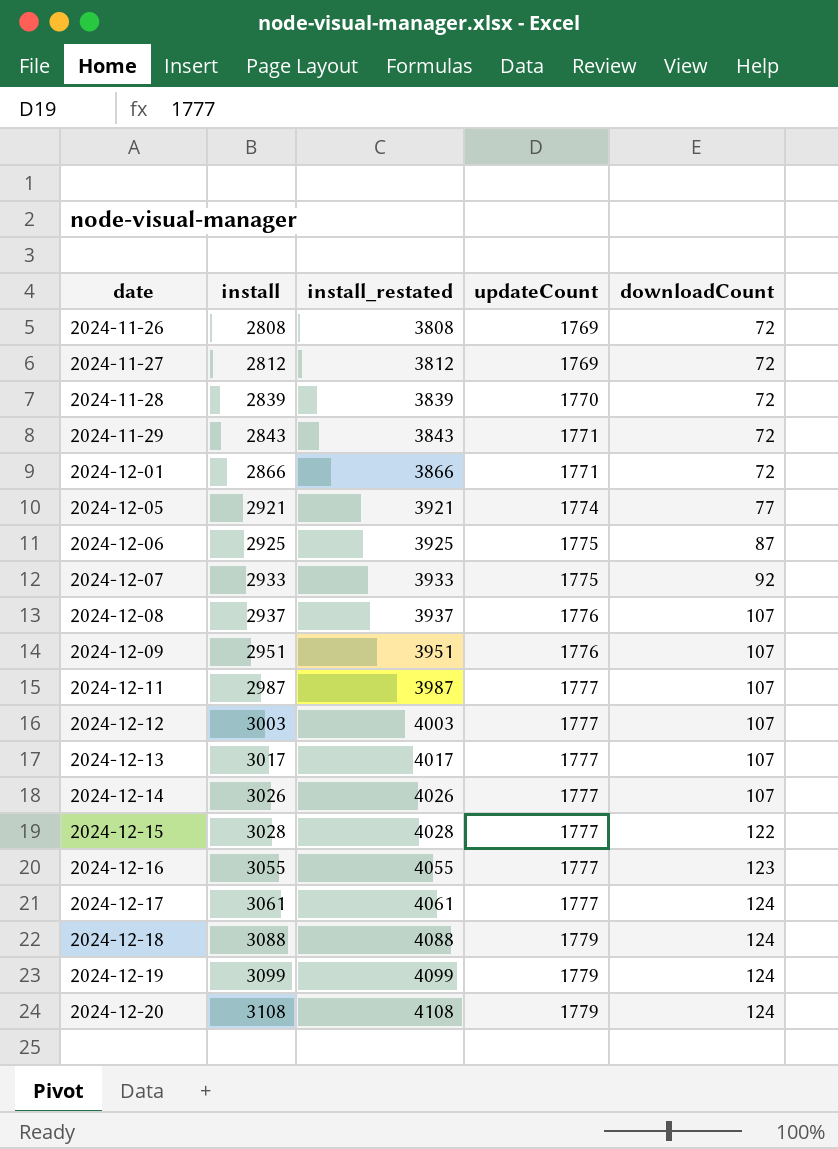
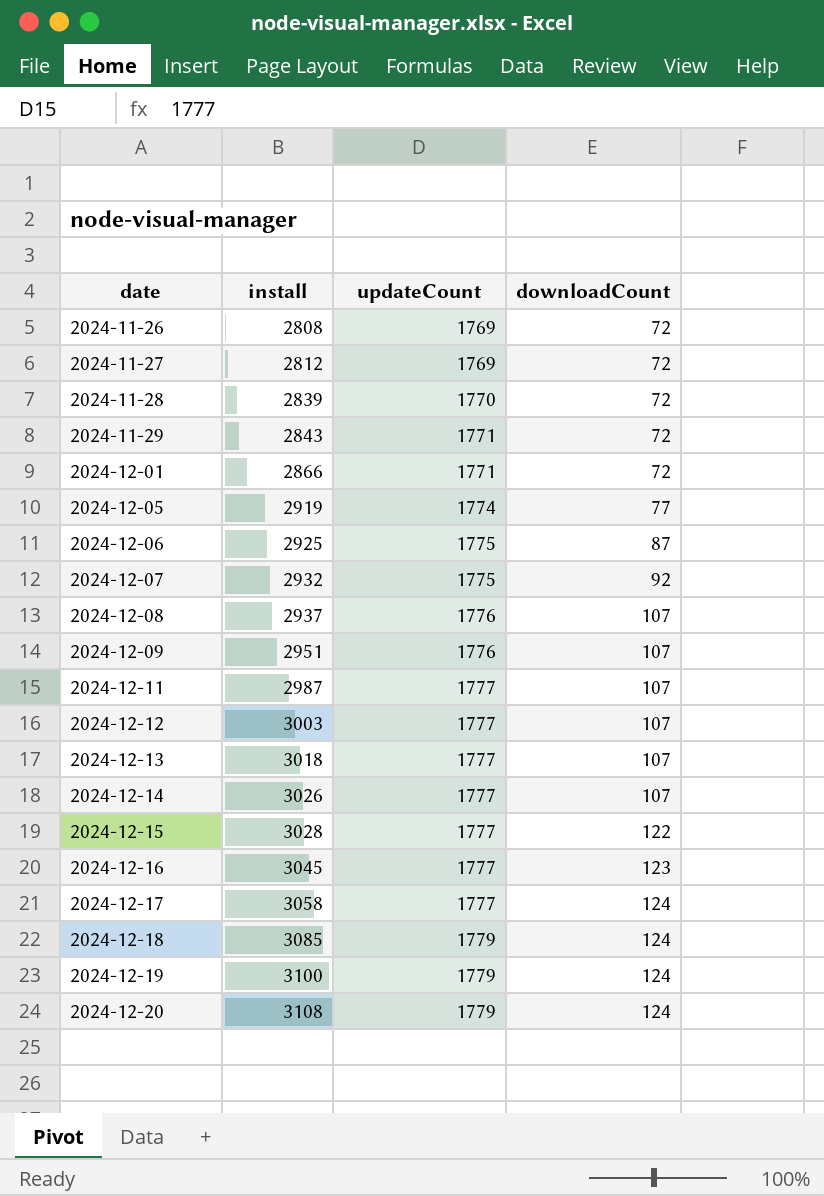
column install_restated | formula: [install] + 1000 -> none
2024-12-05 | install: 2921 -> 2919
2024-12-07 | install: 2933 -> 2932
2024-12-13 | install: 3017 -> 3018
2024-12-16 | install: 3055 -> 3045
2024-12-17 | install: 3061 -> 3058
2024-12-18 | install: 3088 -> 3085
2024-12-19 | install: 3099 -> 3100

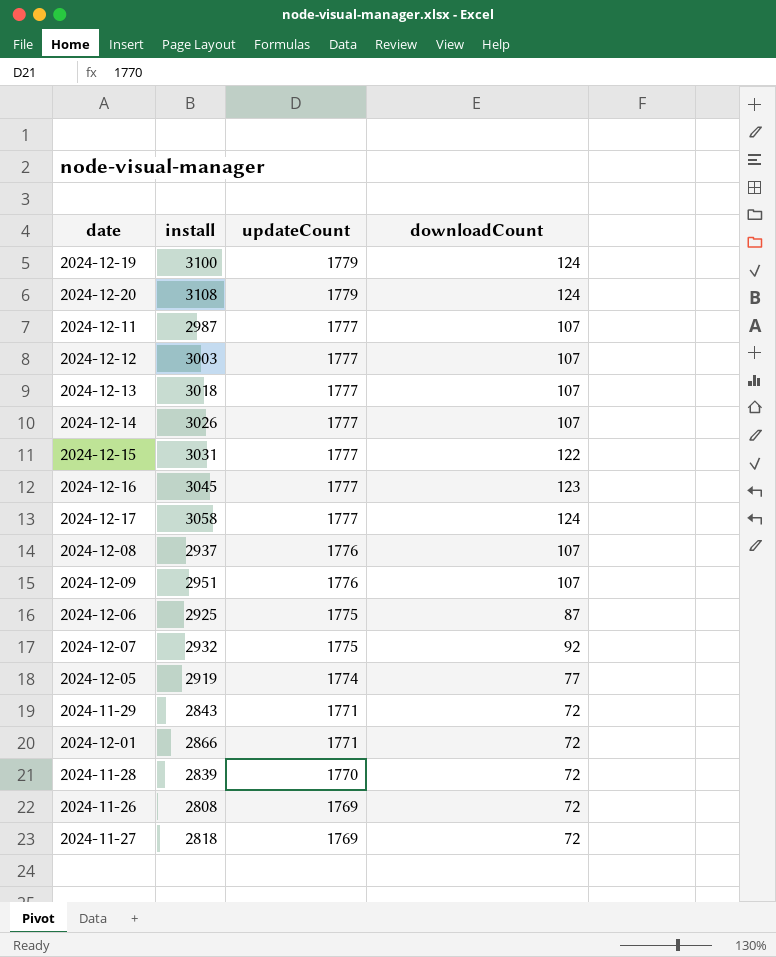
row order: date ascending -> updateCount descending
row 2024-12-18: 3085 | 1779 | 124 -> none
2024-12-15 | install: 3028 -> 3031
2024-11-27 | install: 2812 -> 2818

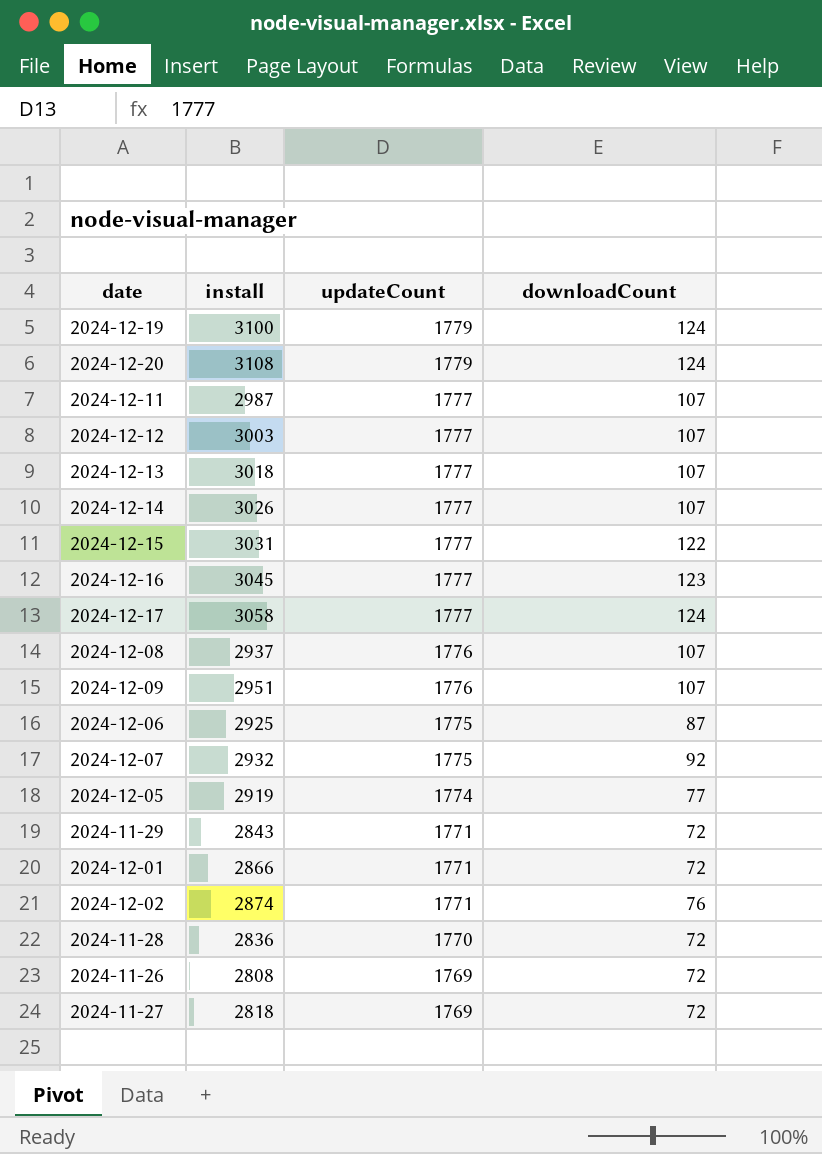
row 2024-12-02: none -> 2874 | 1771 | 76
2024-11-28 | install: 2839 -> 2836

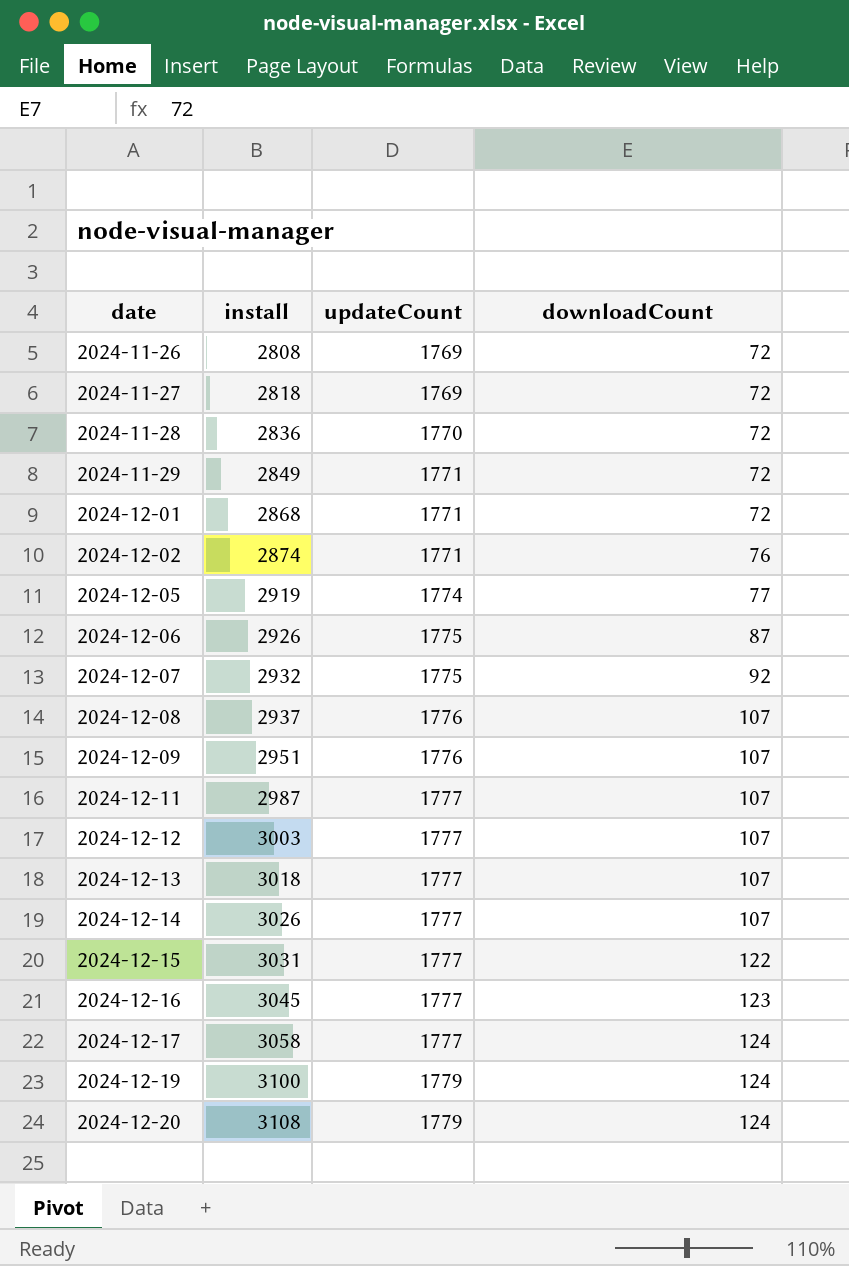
row order: updateCount descending -> date ascending
2024-11-29 | install: 2843 -> 2849
2024-12-01 | install: 2866 -> 2868
2024-12-06 | install: 2925 -> 2926

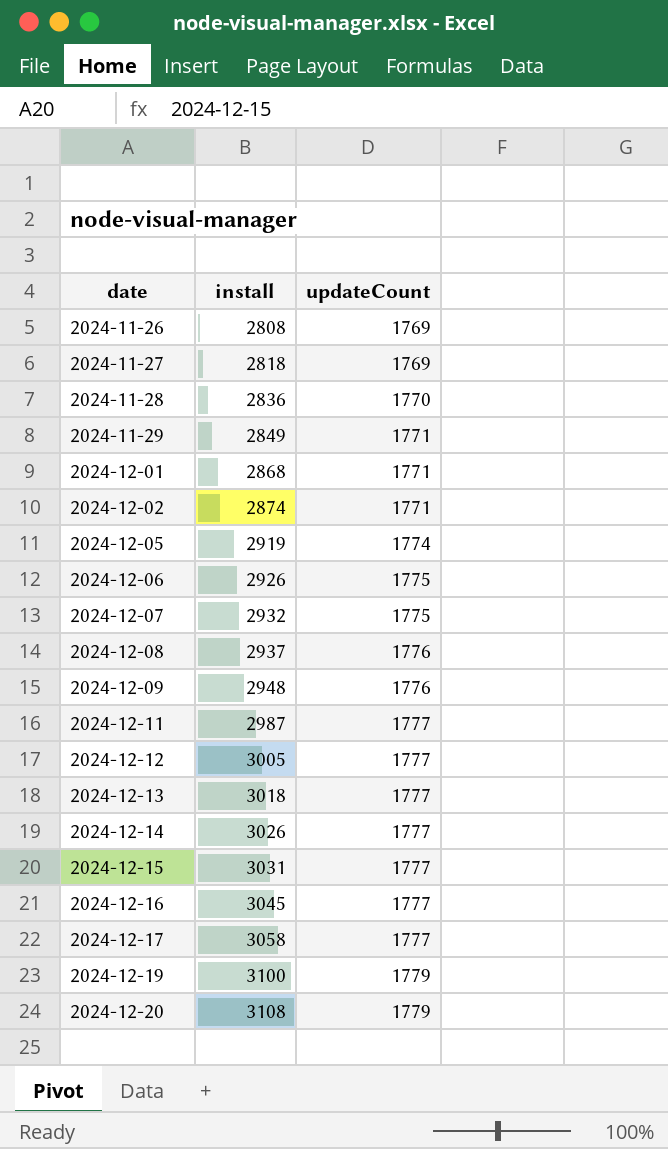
column downloadCount | position: 4 -> none
2024-12-09 | install: 2951 -> 2948
2024-12-12 | install: 3003 -> 3005

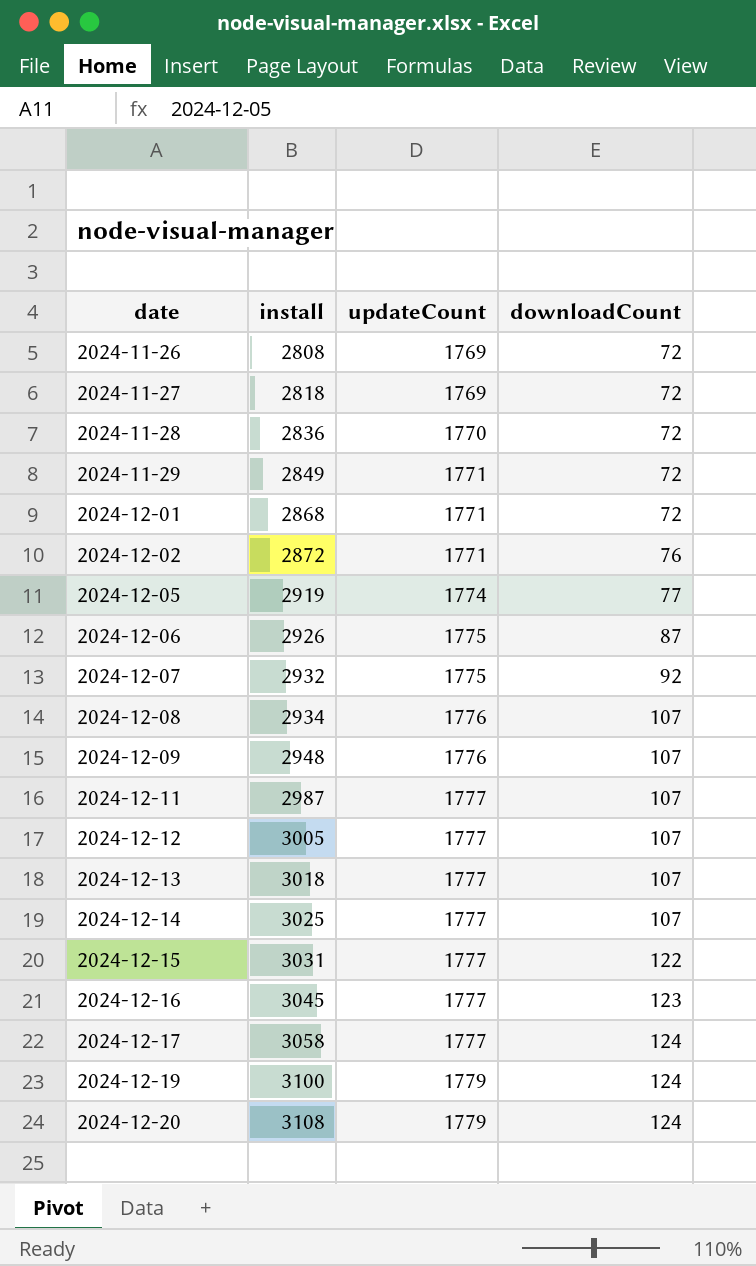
column downloadCount | position: none -> 4
2024-12-02 | install: 2874 -> 2872
2024-12-08 | install: 2937 -> 2934
2024-12-14 | install: 3026 -> 3025

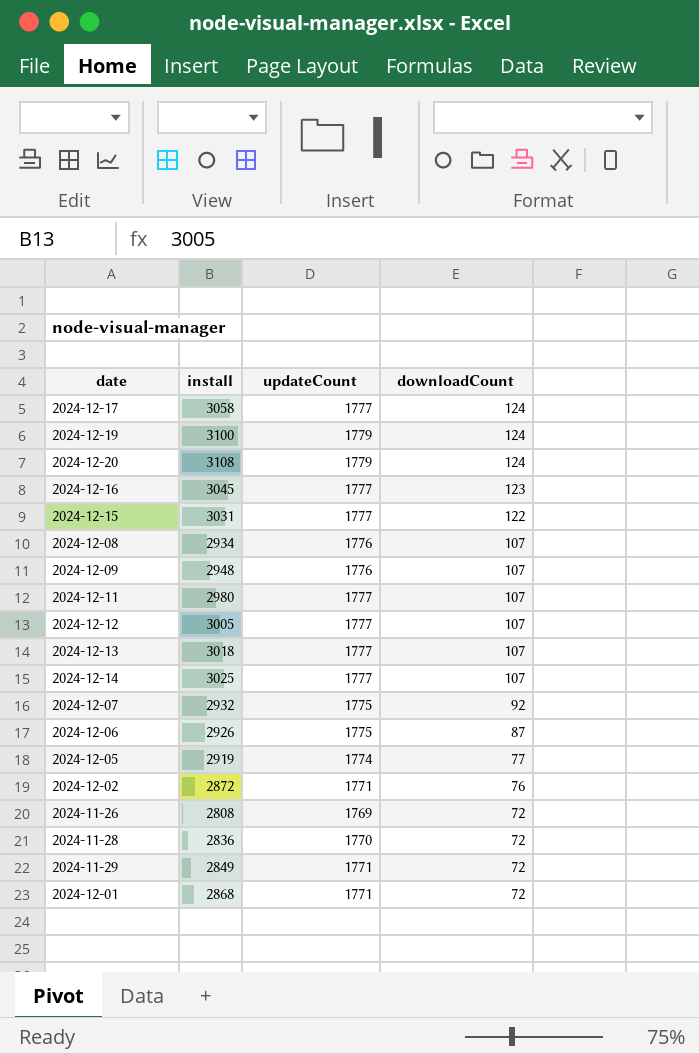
row order: date ascending -> downloadCount descending
row 2024-11-27: 2818 | 1769 | 72 -> none
2024-12-11 | install: 2987 -> 2980

